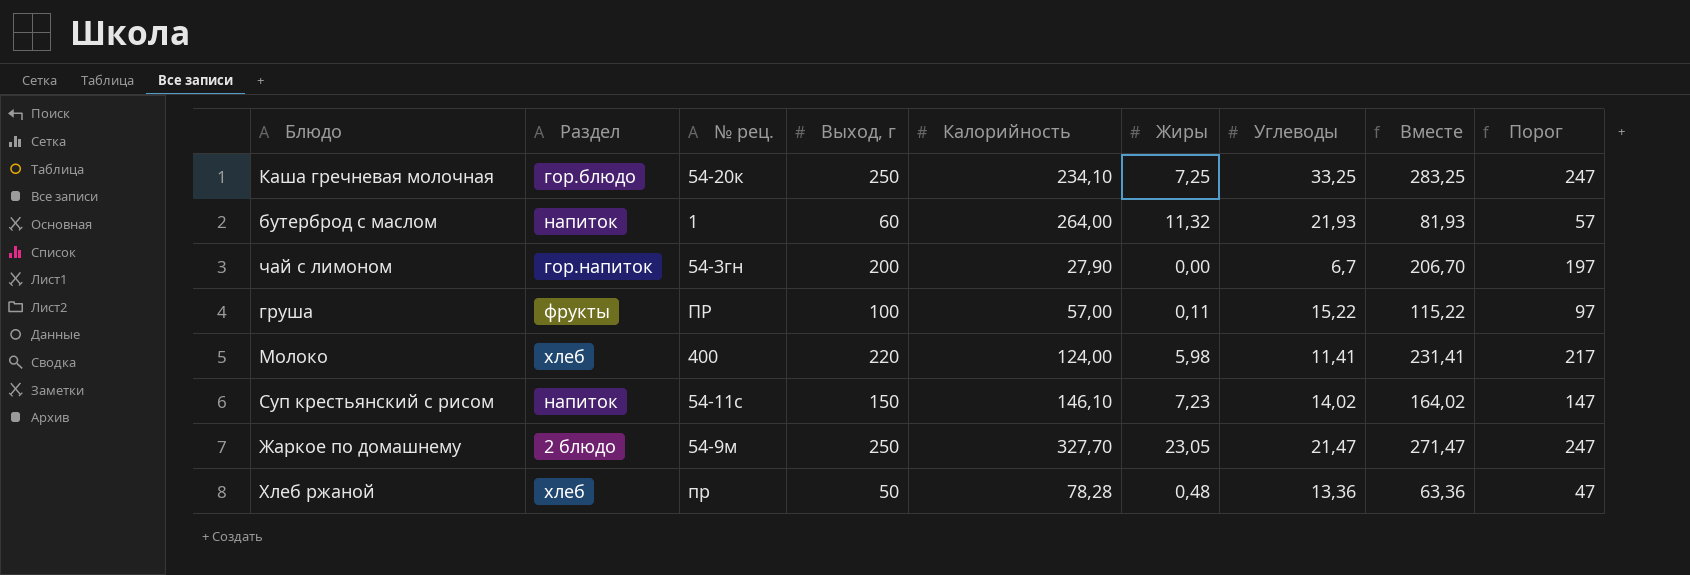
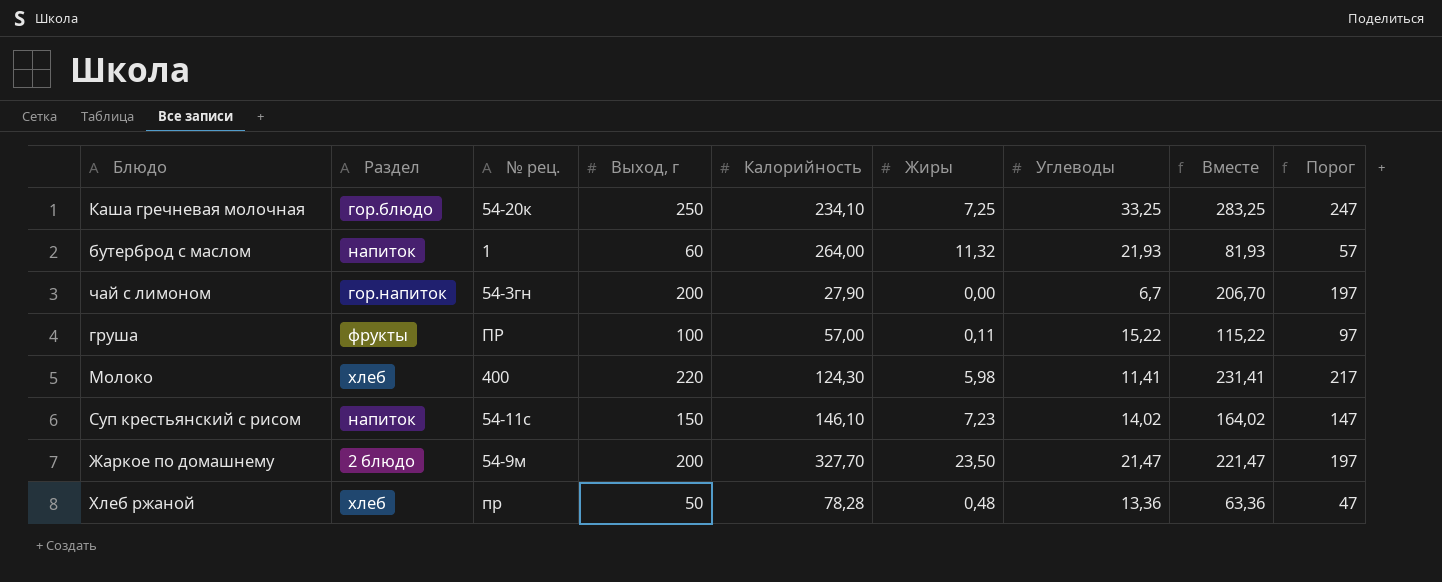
Молоко | Калорийность: 124,00 -> 124,30
Жаркое по домашнему | Выход, г: 250 -> 200
Жаркое по домашнему | Жиры: 23,05 -> 23,50
Жаркое по домашнему | Вместе: 271,47 -> 221,47
Жаркое по домашнему | Порог: 247 -> 197

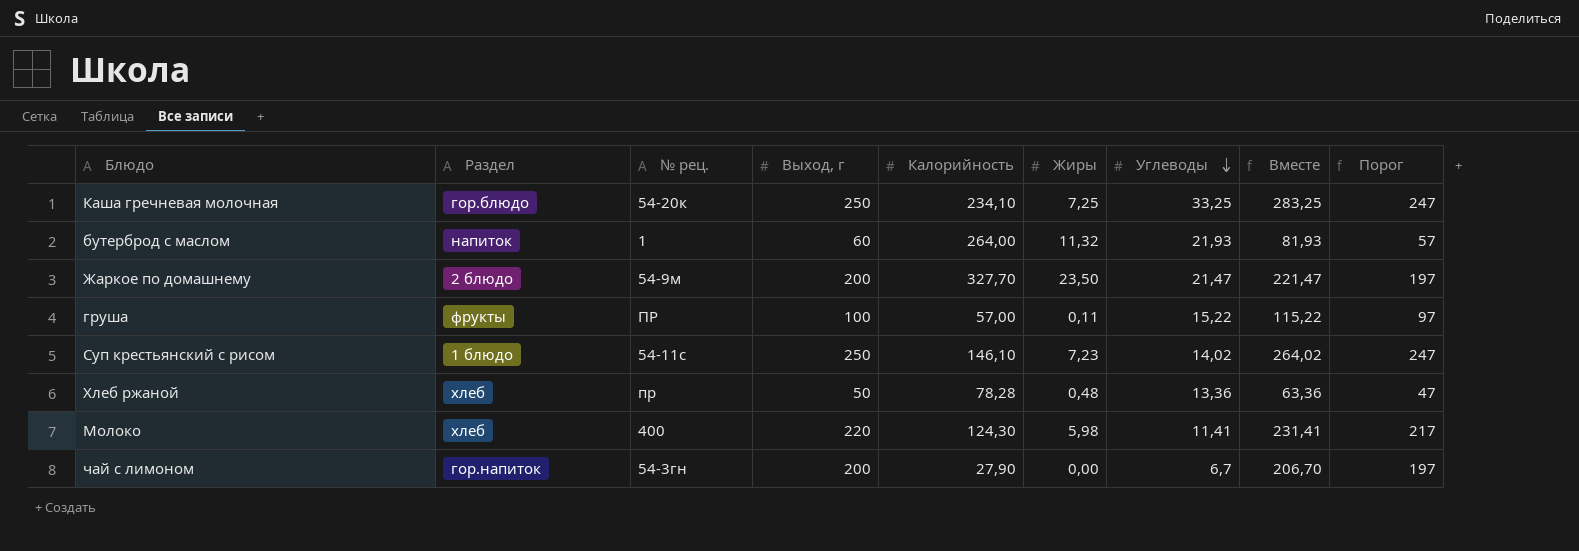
row order: none -> Углеводы descending
Суп крестьянский с рисом | Раздел: напиток -> 1 блюдо
Суп крестьянский с рисом | Выход, г: 150 -> 250
Суп крестьянский с рисом | Вместе: 164,02 -> 264,02
Суп крестьянский с рисом | Порог: 147 -> 247

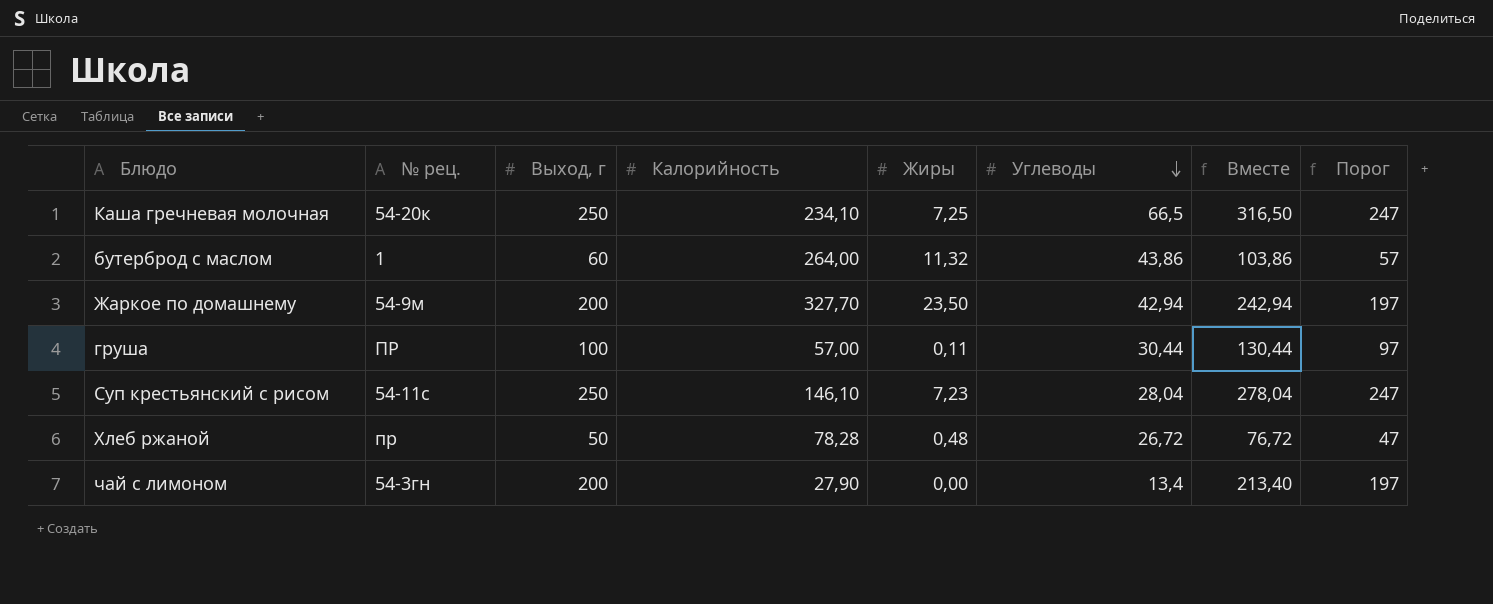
column Раздел | position: 2 -> none
row Молоко: хлеб | 400 | 220 | 124,30 | 5,98 | 11,41 | 231,41 | 217 -> none
Каша гречневая молочная | Углеводы: 33,25 -> 66,5
Каша гречневая молочная | Вместе: 283,25 -> 316,50
бутерброд с маслом | Углеводы: 21,93 -> 43,86
бутерброд с маслом | Вместе: 81,93 -> 103,86
Жаркое по домашнему | Углеводы: 21,47 -> 42,94
Жаркое по домашнему | Вместе: 221,47 -> 242,94
груша | Углеводы: 15,22 -> 30,44
груша | Вместе: 115,22 -> 130,44
Суп крестьянский с рисом | Углеводы: 14,02 -> 28,04
Суп крестьянский с рисом | Вместе: 264,02 -> 278,04
Хлеб ржаной | Углеводы: 13,36 -> 26,72
Хлеб ржаной | Вместе: 63,36 -> 76,72
чай с лимоном | Углеводы: 6,7 -> 13,4
чай с лимоном | Вместе: 206,70 -> 213,40

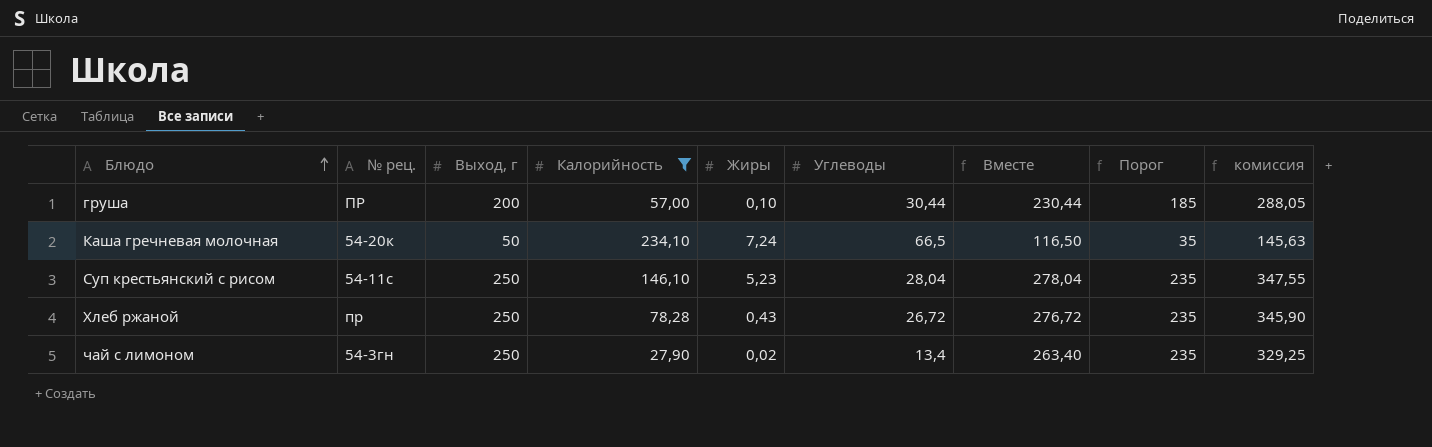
filter: none -> Калорийность <= 234,10
row order: Углеводы descending -> Блюдо ascending
column Порог | formula: [Выход, г] - 3 -> [Выход, г] - 15
column комиссия | formula: none -> [Вместе] * 1,25
груша | Выход, г: 100 -> 200
груша | Жиры: 0,11 -> 0,10
груша | Вместе: 130,44 -> 230,44
Каша гречневая молочная | Выход, г: 250 -> 50
Каша гречневая молочная | Жиры: 7,25 -> 7,24
Каша гречневая молочная | Вместе: 316,50 -> 116,50
Суп крестьянский с рисом | Жиры: 7,23 -> 5,23
Хлеб ржаной | Выход, г: 50 -> 250
Хлеб ржаной | Жиры: 0,48 -> 0,43
Хлеб ржаной | Вместе: 76,72 -> 276,72
чай с лимоном | Выход, г: 200 -> 250
чай с лимоном | Жиры: 0,00 -> 0,02
чай с лимоном | Вместе: 213,40 -> 263,40

